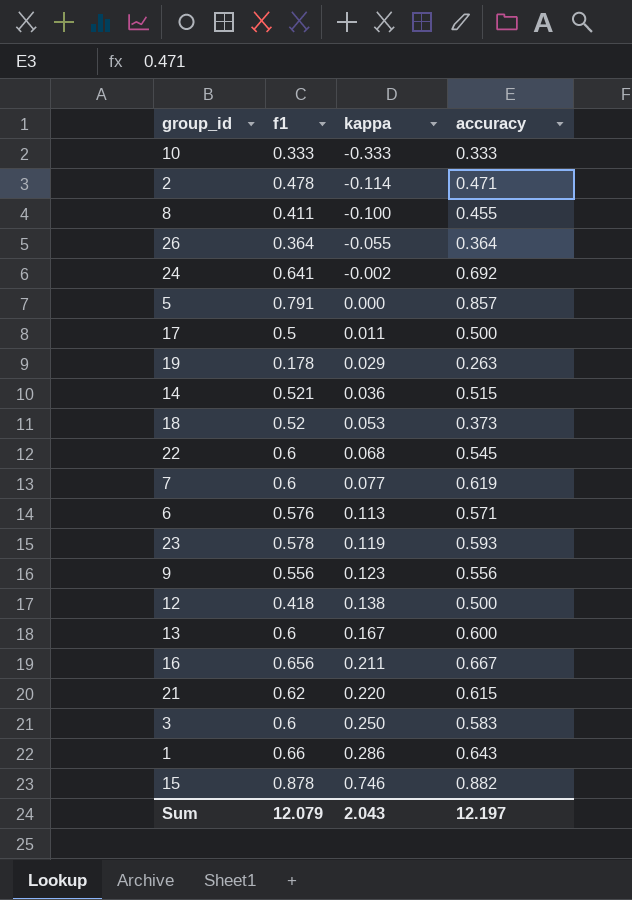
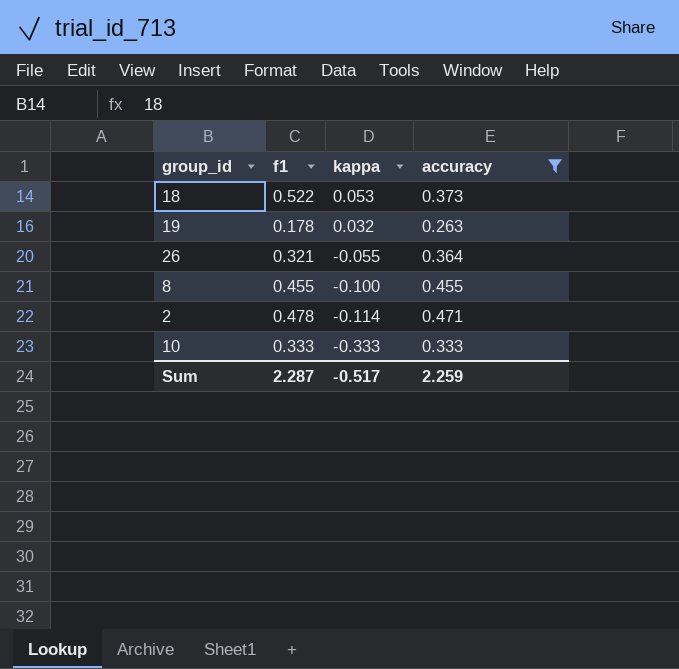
filter: none -> accuracy <= 0.471
row order: kappa ascending -> kappa descending
18 | f1: 0.52 -> 0.522
19 | kappa: 0.029 -> 0.032
26 | f1: 0.364 -> 0.321
8 | f1: 0.411 -> 0.455
Sum | f1: 12.079 -> 2.287
Sum | kappa: 2.043 -> -0.517
Sum | accuracy: 12.197 -> 2.259

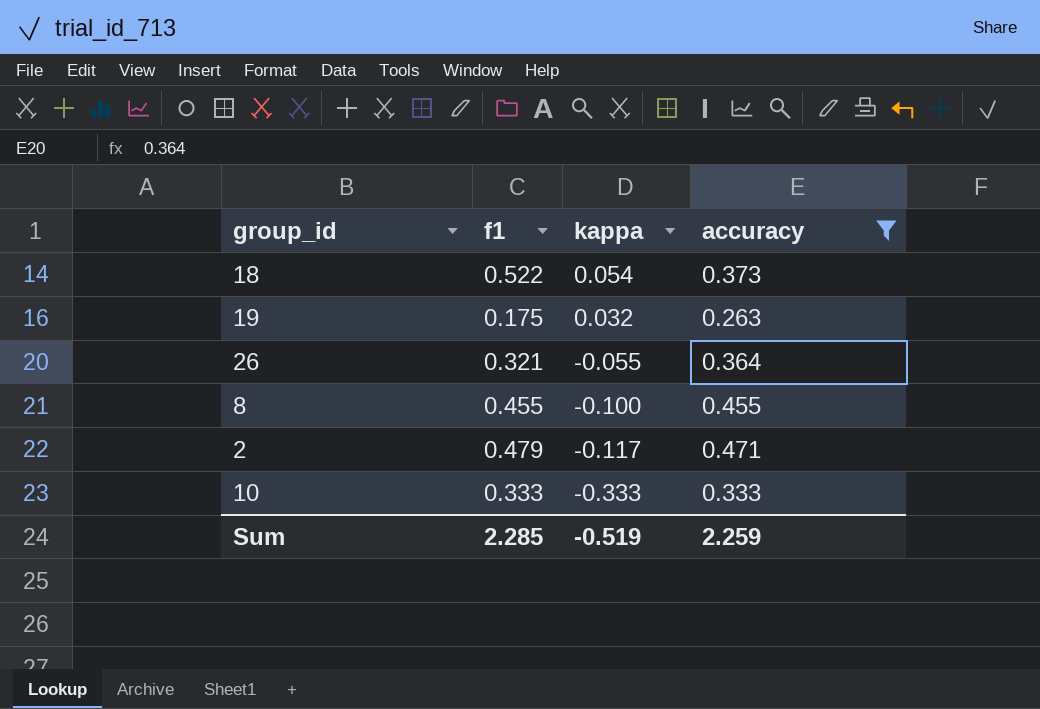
18 | kappa: 0.053 -> 0.054
19 | f1: 0.178 -> 0.175
2 | f1: 0.478 -> 0.479
2 | kappa: -0.114 -> -0.117
Sum | f1: 2.287 -> 2.285
Sum | kappa: -0.517 -> -0.519

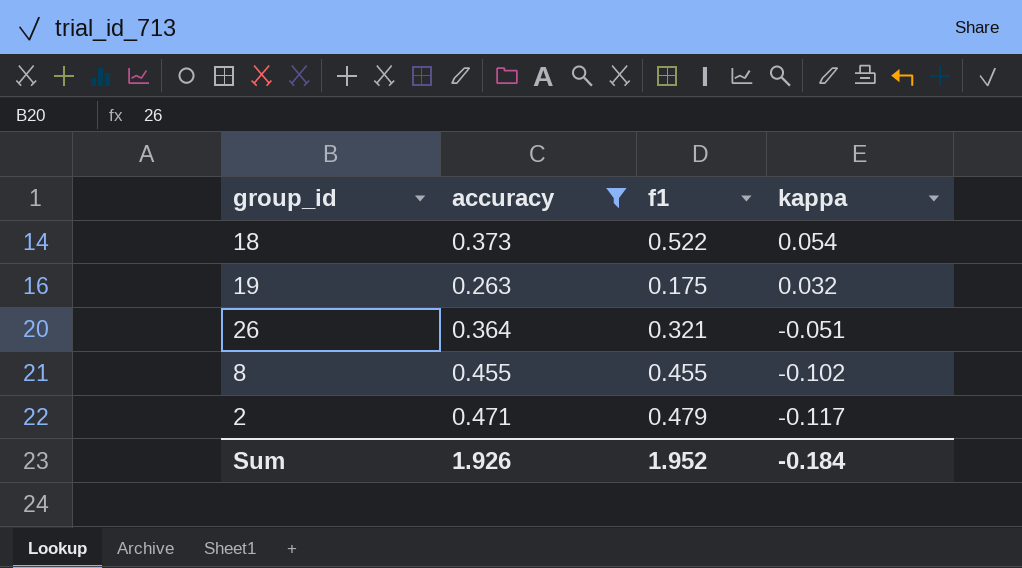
column accuracy | position: 4 -> 2
row 10: 0.333 | -0.333 | 0.333 -> none
26 | kappa: -0.055 -> -0.051
8 | kappa: -0.100 -> -0.102
Sum | accuracy: 2.259 -> 1.926
Sum | f1: 2.285 -> 1.952
Sum | kappa: -0.519 -> -0.184

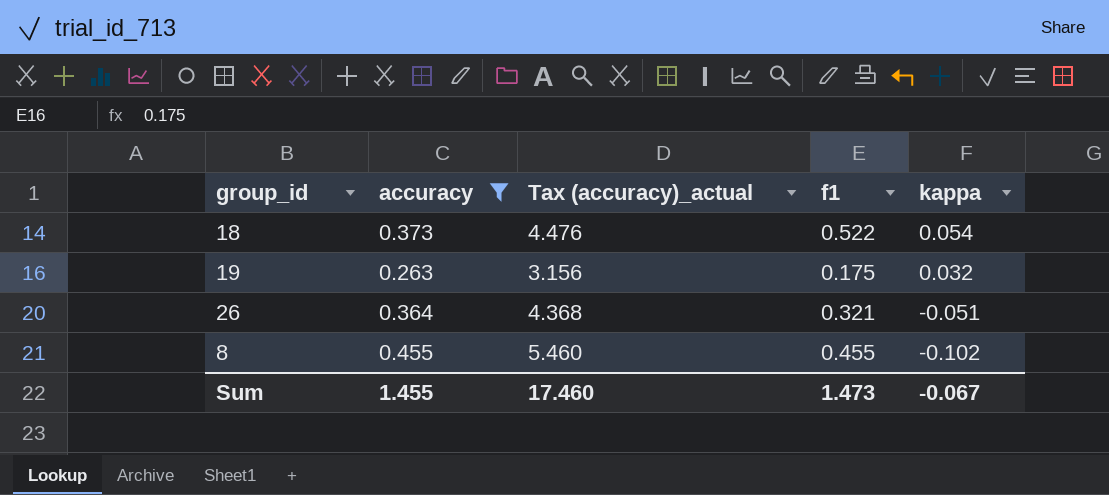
column Tax (accuracy)_actual | formula: none -> [accuracy] * 12
row 2: 0.471 | 0.479 | -0.117 -> none
Sum | accuracy: 1.926 -> 1.455
Sum | f1: 1.952 -> 1.473
Sum | kappa: -0.184 -> -0.067

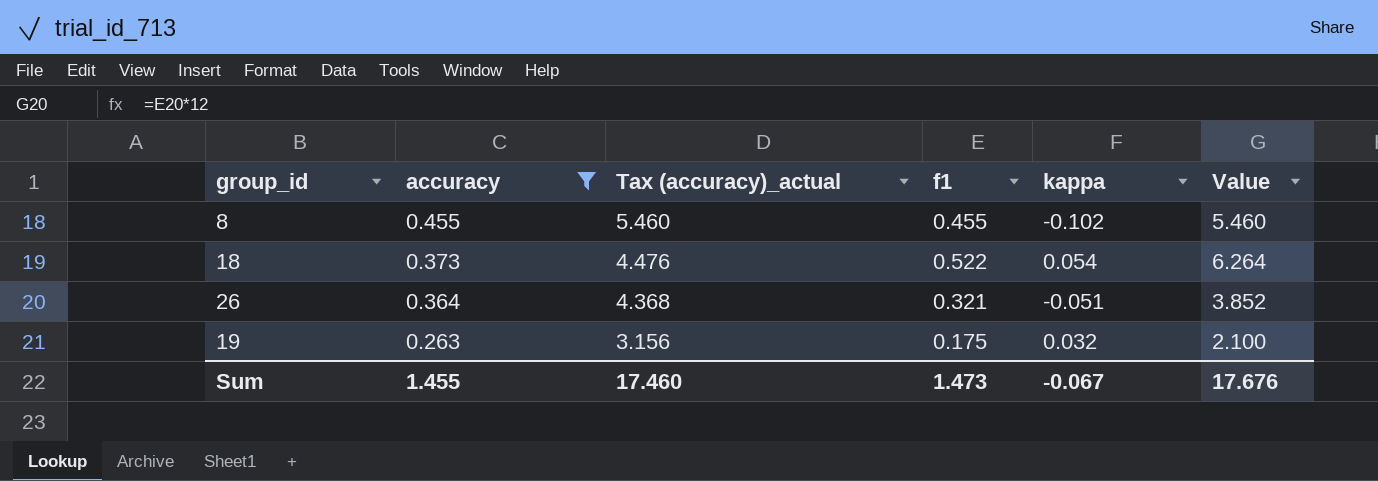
row order: kappa descending -> accuracy descending
column Value | formula: none -> [f1] * 12

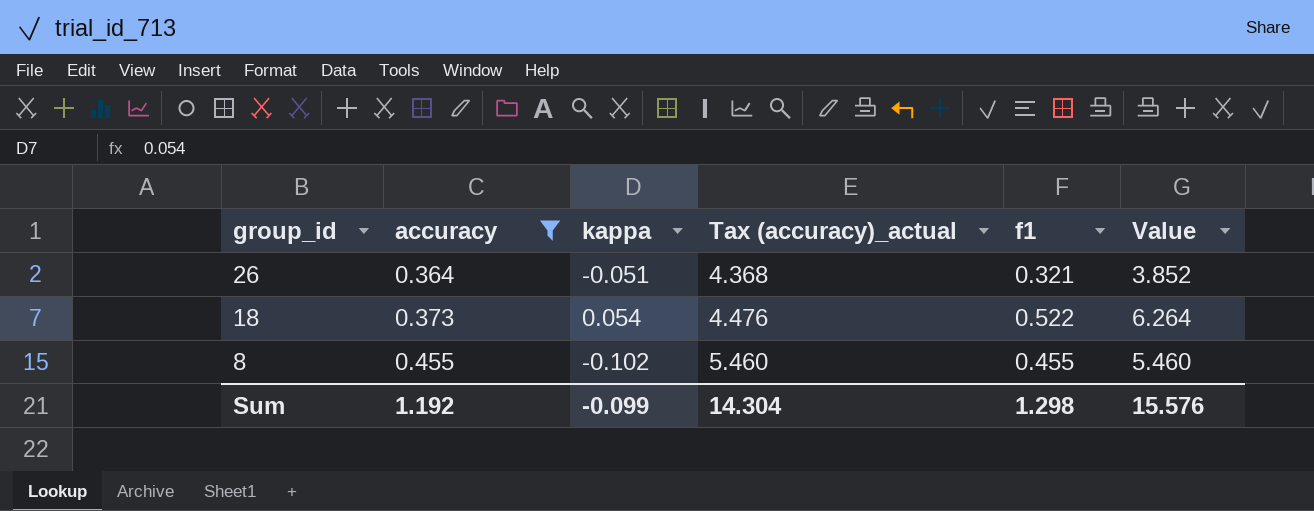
row order: accuracy descending -> group_id descending
column kappa | position: 5 -> 3
row 19: 0.263 | 3.156 | 0.175 | 0.032 | 2.100 -> none
Sum | accuracy: 1.455 -> 1.192
Sum | kappa: -0.067 -> -0.099
Sum | Tax (accuracy)_actual: 17.460 -> 14.304
Sum | f1: 1.473 -> 1.298
Sum | Value: 17.676 -> 15.576

